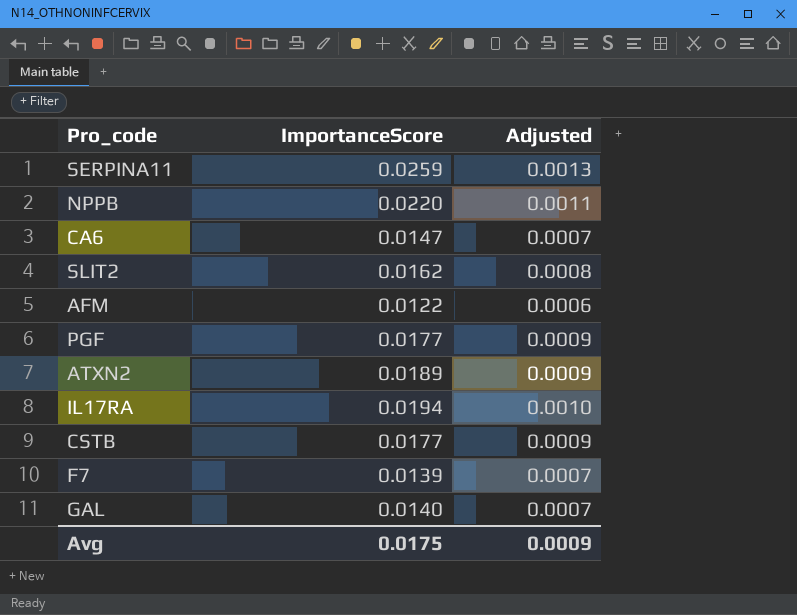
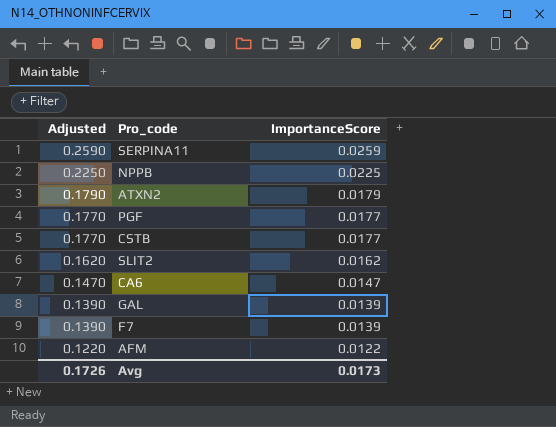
row order: none -> Adjusted descending
column Adjusted | formula: [ImportanceScore] * 0.05 -> [ImportanceScore] * 10
column Adjusted | position: 3 -> 1
row IL17RA: 0.0194 | 0.0010 -> none
NPPB | ImportanceScore: 0.0220 -> 0.0225
ATXN2 | ImportanceScore: 0.0189 -> 0.0179
GAL | ImportanceScore: 0.0140 -> 0.0139
Avg | Adjusted: 0.0009 -> 0.1726
Avg | ImportanceScore: 0.0175 -> 0.0173

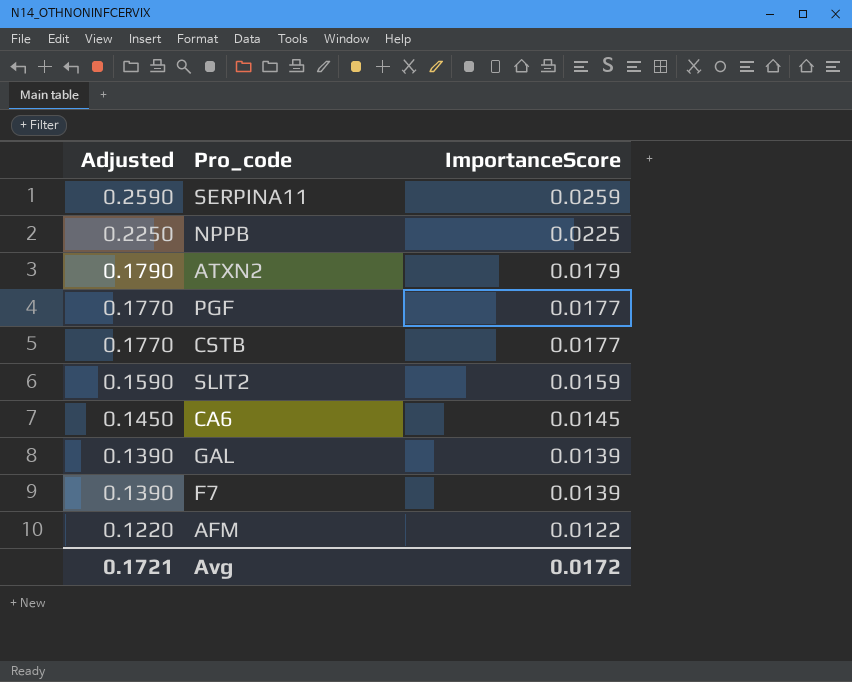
SLIT2 | Adjusted: 0.1620 -> 0.1590
SLIT2 | ImportanceScore: 0.0162 -> 0.0159
CA6 | Adjusted: 0.1470 -> 0.1450
CA6 | ImportanceScore: 0.0147 -> 0.0145
Avg | Adjusted: 0.1726 -> 0.1721
Avg | ImportanceScore: 0.0173 -> 0.0172

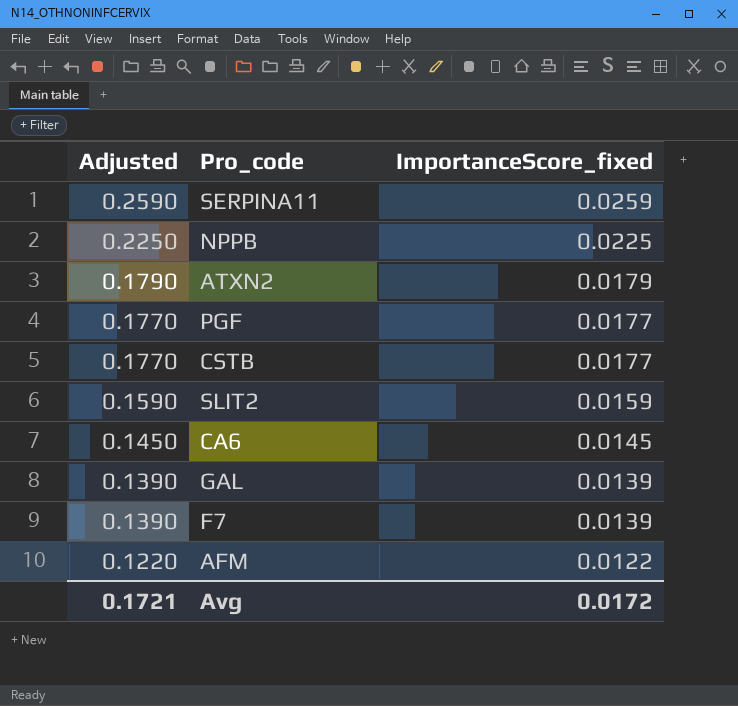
column name: ImportanceScore -> ImportanceScore_fixed

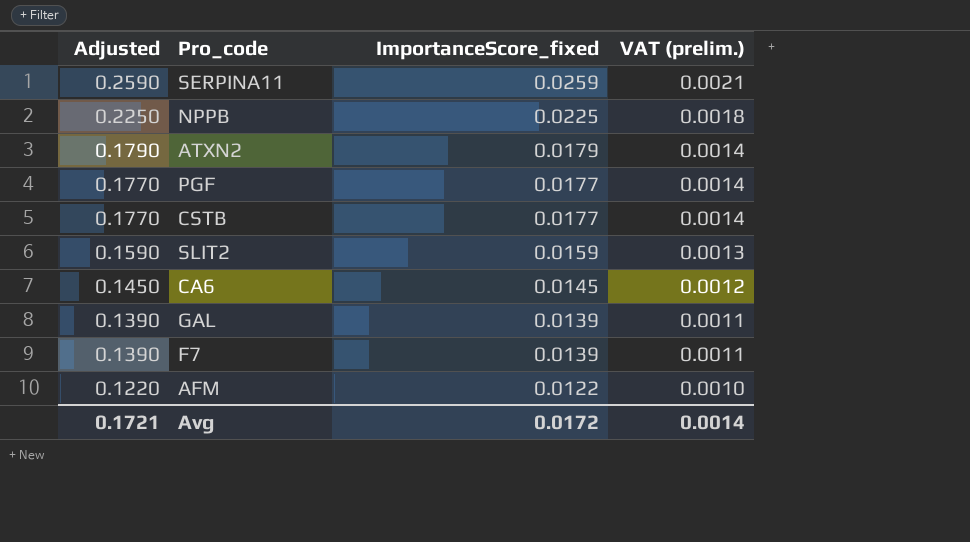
column VAT (prelim.) | formula: none -> [ImportanceScore_fixed] * 0.08

